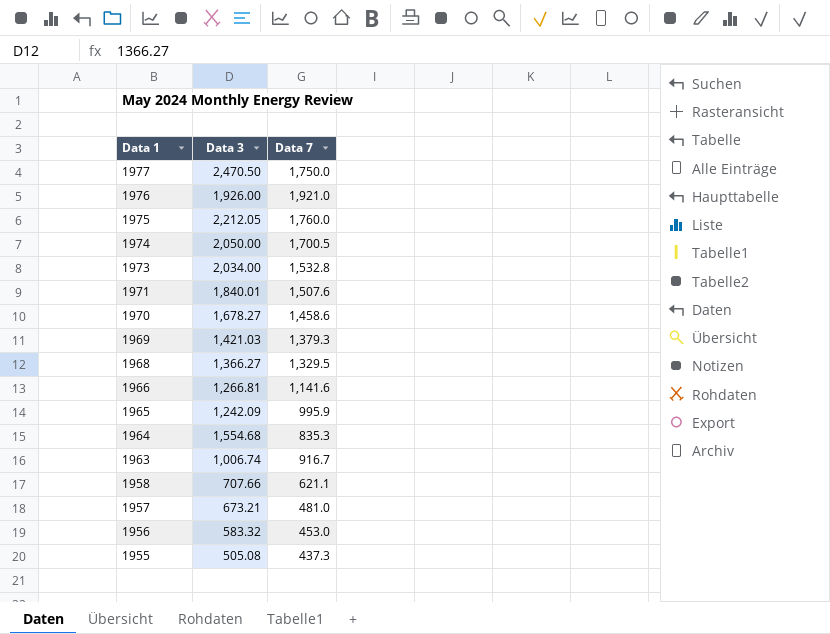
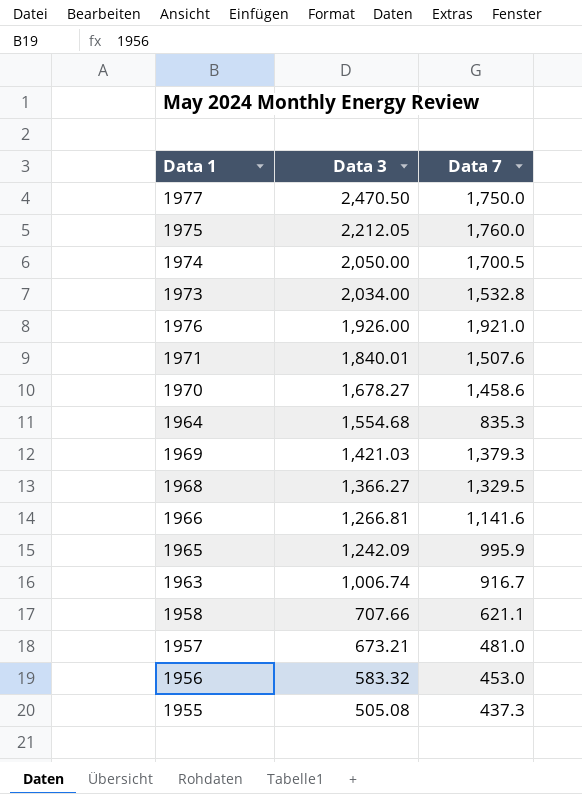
row order: Data 1 descending -> Data 3 descending

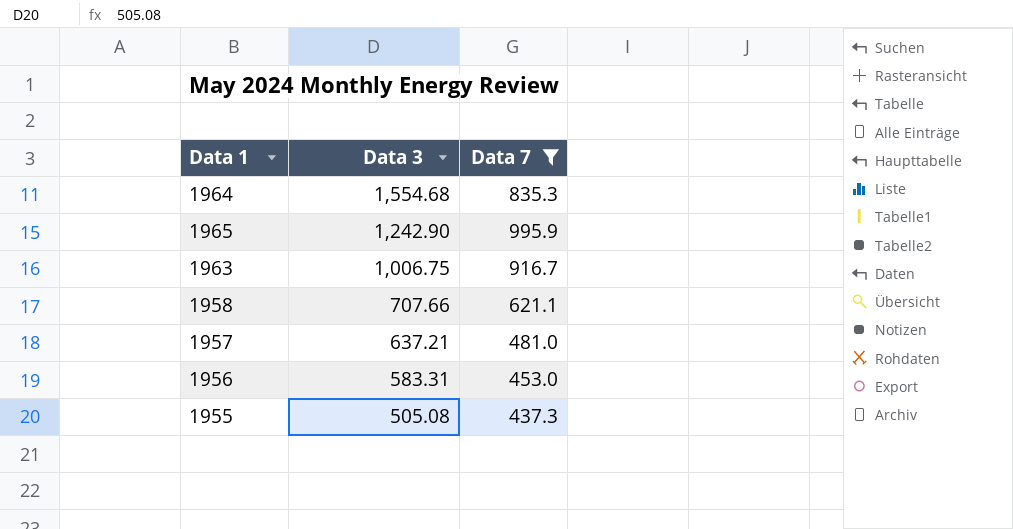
filter: none -> Data 7 <= 995.9
1965 | Data 3: 1,242.09 -> 1,242.90
1963 | Data 3: 1,006.74 -> 1,006.75
1957 | Data 3: 673.21 -> 637.21
1956 | Data 3: 583.32 -> 583.31

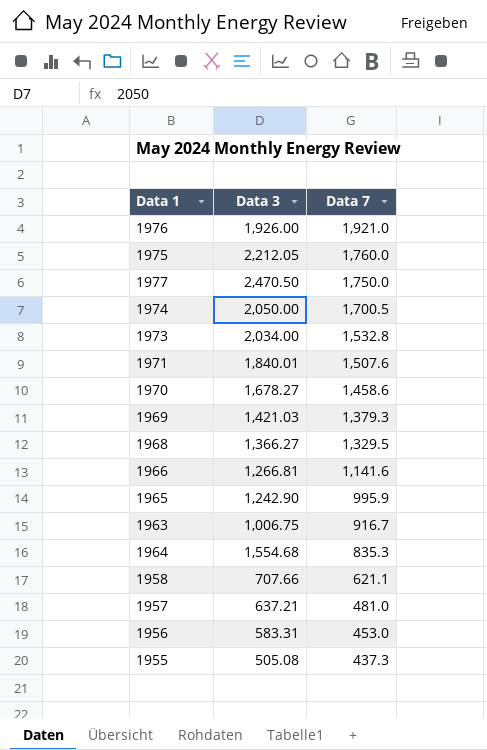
filter: Data 7 <= 995.9 -> none
row order: Data 3 descending -> Data 7 descending

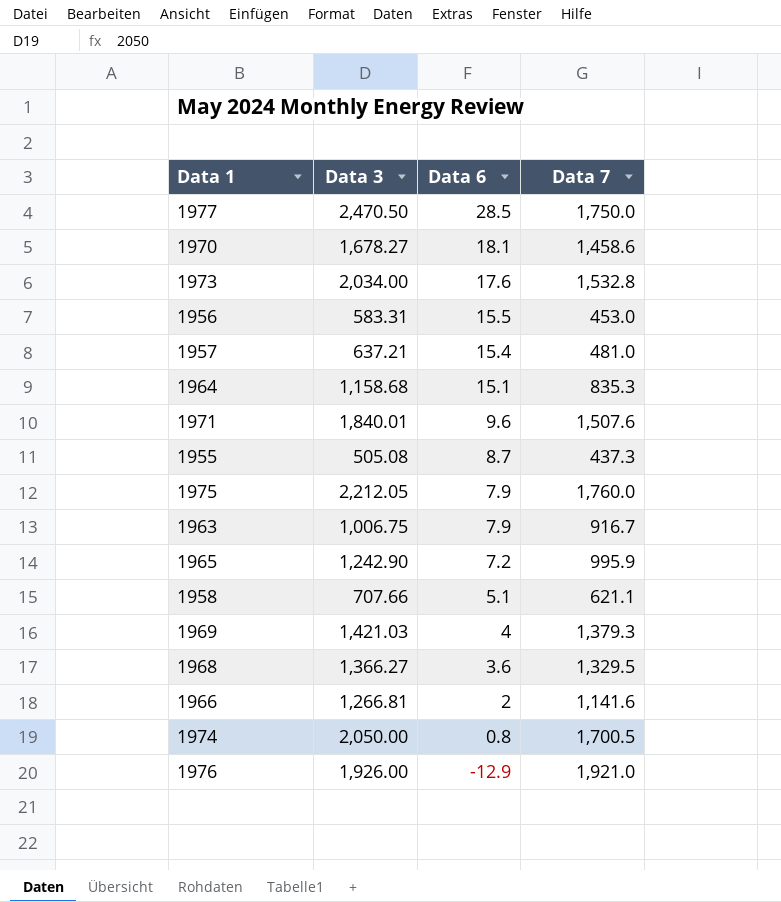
row order: Data 7 descending -> Data 6 descending
column Data 6 | position: none -> 3
1964 | Data 3: 1,554.68 -> 1,158.68

